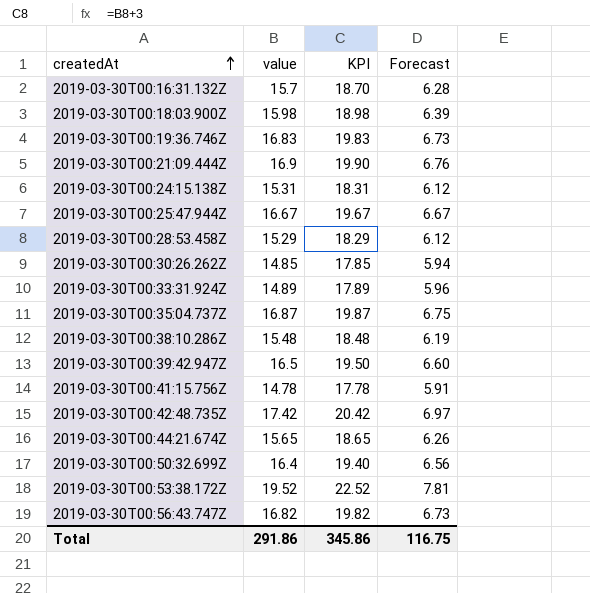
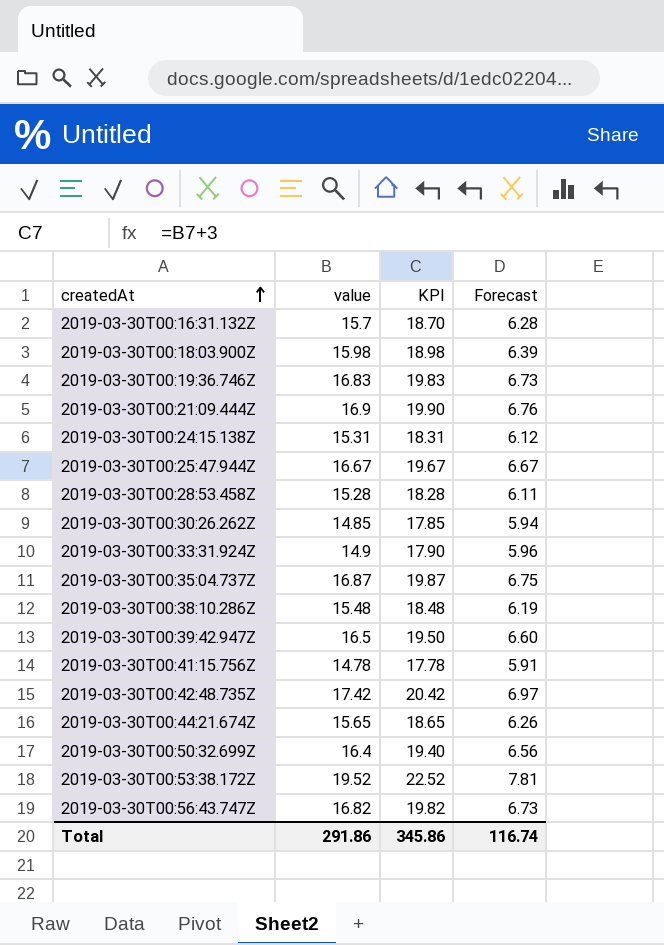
2019-03-30T00:28:53.458Z | value: 15.29 -> 15.28
2019-03-30T00:28:53.458Z | KPI: 18.29 -> 18.28
2019-03-30T00:28:53.458Z | Forecast: 6.12 -> 6.11
2019-03-30T00:33:31.924Z | value: 14.89 -> 14.9
2019-03-30T00:33:31.924Z | KPI: 17.89 -> 17.90
Total | Forecast: 116.75 -> 116.74

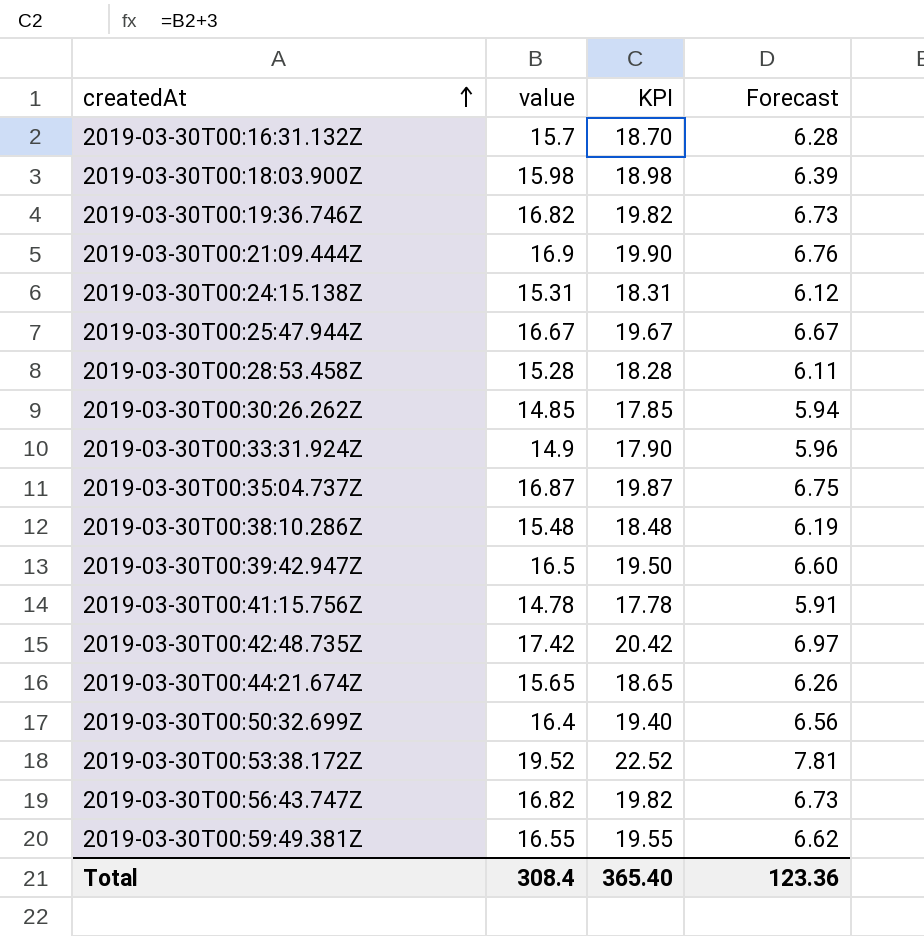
2019-03-30T00:19:36.746Z | value: 16.83 -> 16.82
2019-03-30T00:19:36.746Z | KPI: 19.83 -> 19.82
row 2019-03-30T00:59:49.381Z: none -> 16.55 | 19.55 | 6.62
Total | value: 291.86 -> 308.4
Total | KPI: 345.86 -> 365.40
Total | Forecast: 116.74 -> 123.36

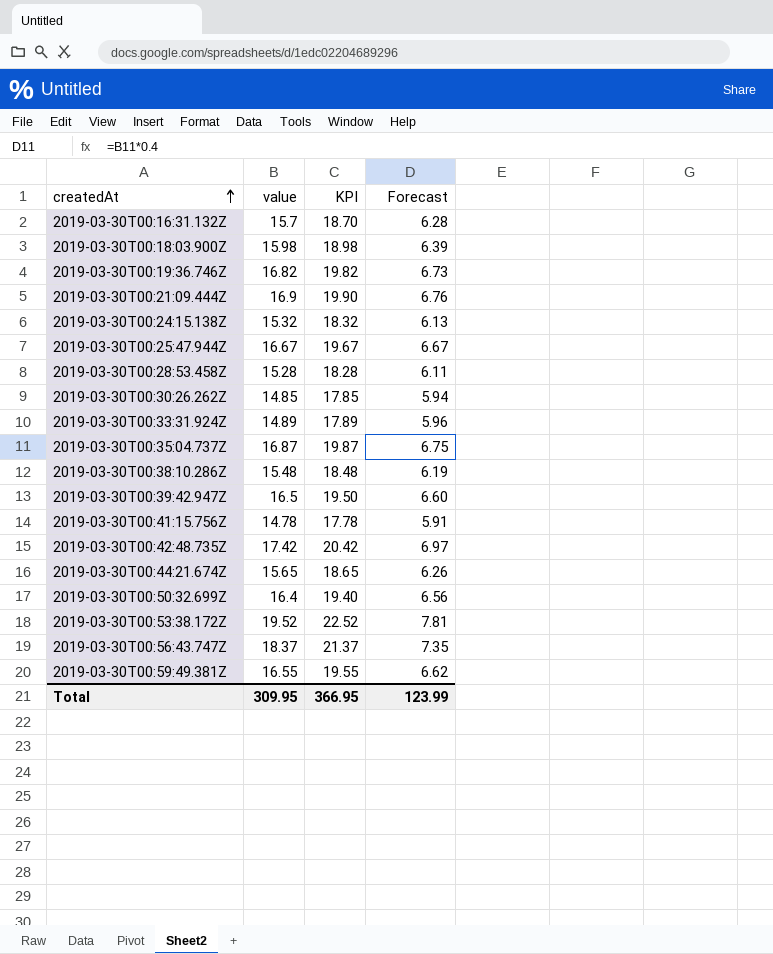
2019-03-30T00:24:15.138Z | value: 15.31 -> 15.32
2019-03-30T00:24:15.138Z | KPI: 18.31 -> 18.32
2019-03-30T00:24:15.138Z | Forecast: 6.12 -> 6.13
2019-03-30T00:33:31.924Z | value: 14.9 -> 14.89
2019-03-30T00:33:31.924Z | KPI: 17.90 -> 17.89
2019-03-30T00:56:43.747Z | value: 16.82 -> 18.37
2019-03-30T00:56:43.747Z | KPI: 19.82 -> 21.37
2019-03-30T00:56:43.747Z | Forecast: 6.73 -> 7.35
Total | value: 308.4 -> 309.95
Total | KPI: 365.40 -> 366.95
Total | Forecast: 123.36 -> 123.99

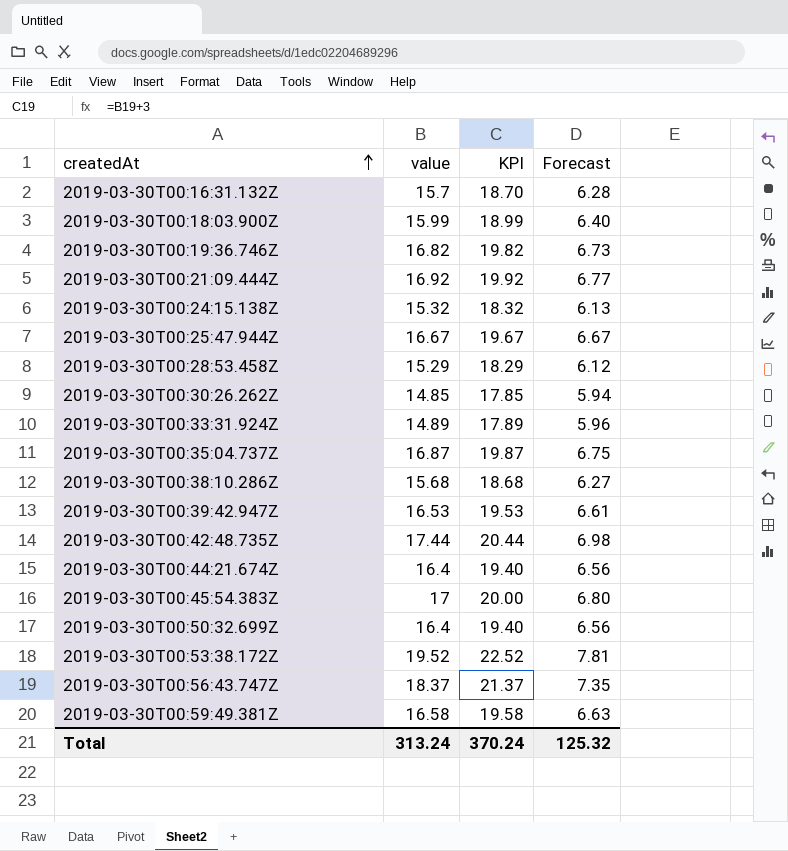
row 2019-03-30T00:41:15.756Z: 14.78 | 17.78 | 5.91 -> none
2019-03-30T00:18:03.900Z | value: 15.98 -> 15.99
2019-03-30T00:18:03.900Z | KPI: 18.98 -> 18.99
2019-03-30T00:18:03.900Z | Forecast: 6.39 -> 6.40
2019-03-30T00:21:09.444Z | value: 16.9 -> 16.92
2019-03-30T00:21:09.444Z | KPI: 19.90 -> 19.92
2019-03-30T00:21:09.444Z | Forecast: 6.76 -> 6.77
2019-03-30T00:28:53.458Z | value: 15.28 -> 15.29
2019-03-30T00:28:53.458Z | KPI: 18.28 -> 18.29
2019-03-30T00:28:53.458Z | Forecast: 6.11 -> 6.12
2019-03-30T00:38:10.286Z | value: 15.48 -> 15.68
2019-03-30T00:38:10.286Z | KPI: 18.48 -> 18.68
2019-03-30T00:38:10.286Z | Forecast: 6.19 -> 6.27
2019-03-30T00:39:42.947Z | value: 16.5 -> 16.53
2019-03-30T00:39:42.947Z | KPI: 19.50 -> 19.53
2019-03-30T00:39:42.947Z | Forecast: 6.60 -> 6.61
2019-03-30T00:42:48.735Z | value: 17.42 -> 17.44
2019-03-30T00:42:48.735Z | KPI: 20.42 -> 20.44
2019-03-30T00:42:48.735Z | Forecast: 6.97 -> 6.98
2019-03-30T00:44:21.674Z | value: 15.65 -> 16.4
2019-03-30T00:44:21.674Z | KPI: 18.65 -> 19.40
2019-03-30T00:44:21.674Z | Forecast: 6.26 -> 6.56
row 2019-03-30T00:45:54.383Z: none -> 17 | 20.00 | 6.80
2019-03-30T00:59:49.381Z | value: 16.55 -> 16.58
2019-03-30T00:59:49.381Z | KPI: 19.55 -> 19.58
2019-03-30T00:59:49.381Z | Forecast: 6.62 -> 6.63
Total | value: 309.95 -> 313.24
Total | KPI: 366.95 -> 370.24
Total | Forecast: 123.99 -> 125.32

